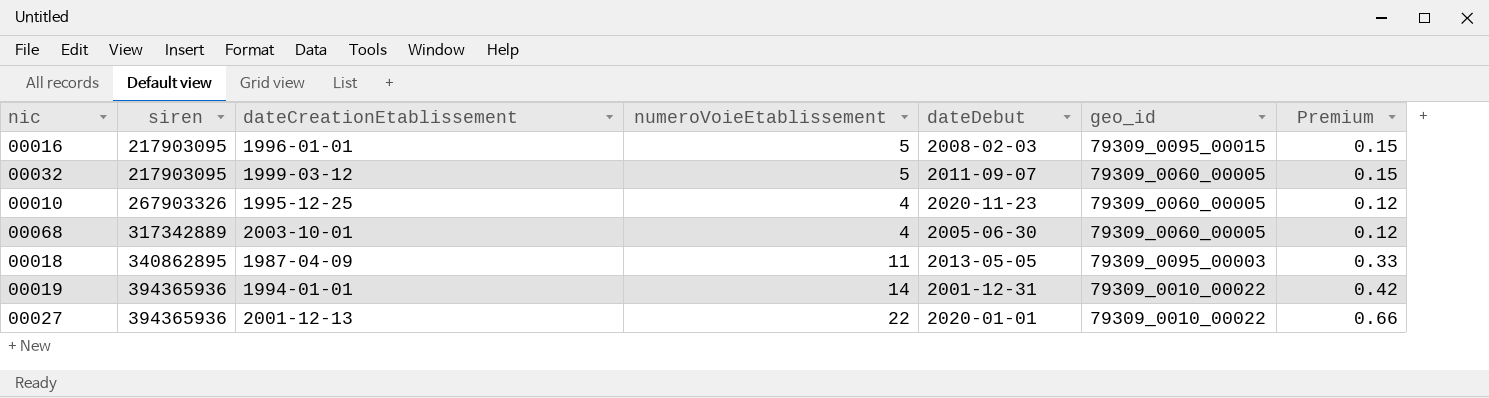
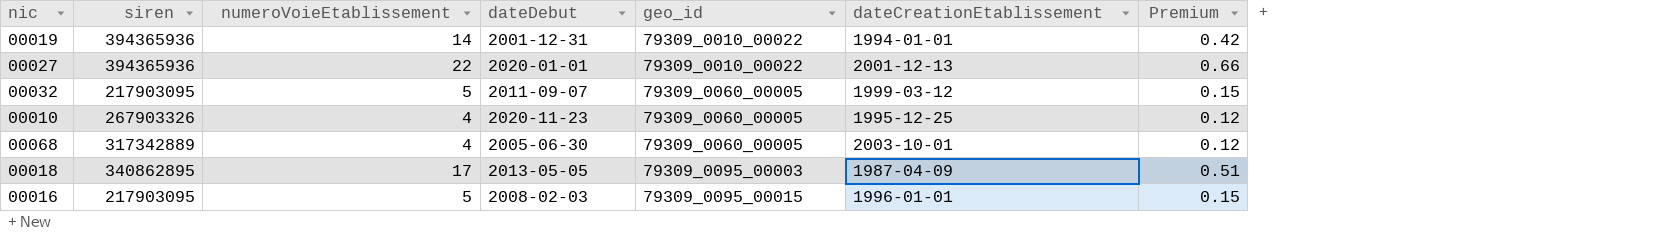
row order: siren ascending -> geo_id ascending
column dateCreationEtablissement | position: 3 -> 6
00018 | numeroVoieEtablissement: 11 -> 17
00018 | Premium: 0.33 -> 0.51

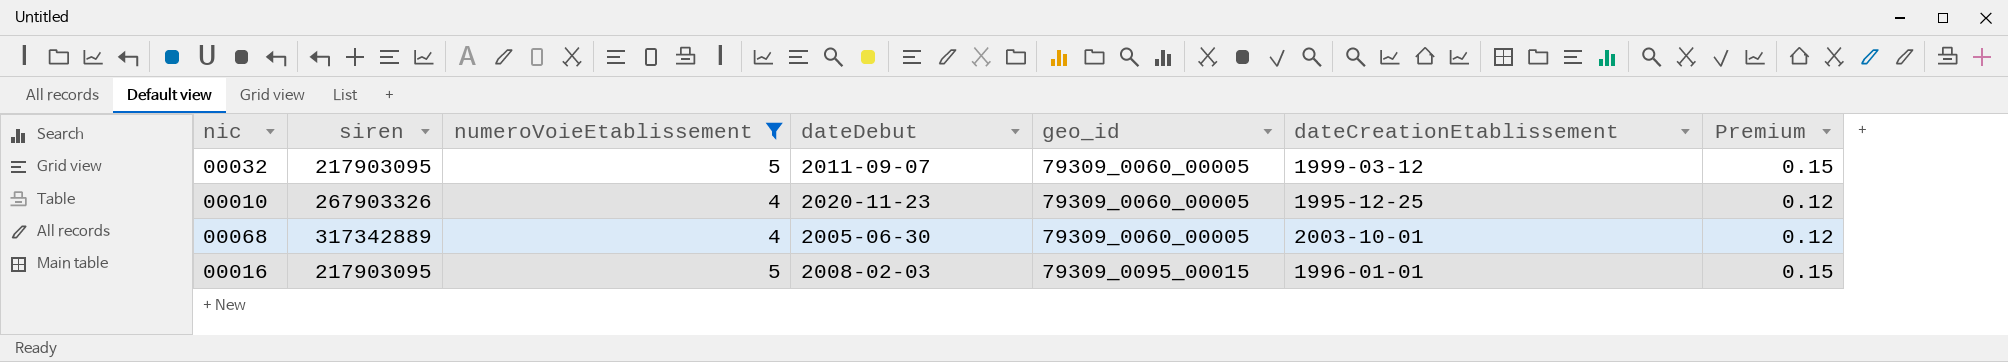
filter: none -> numeroVoieEtablissement <= 5

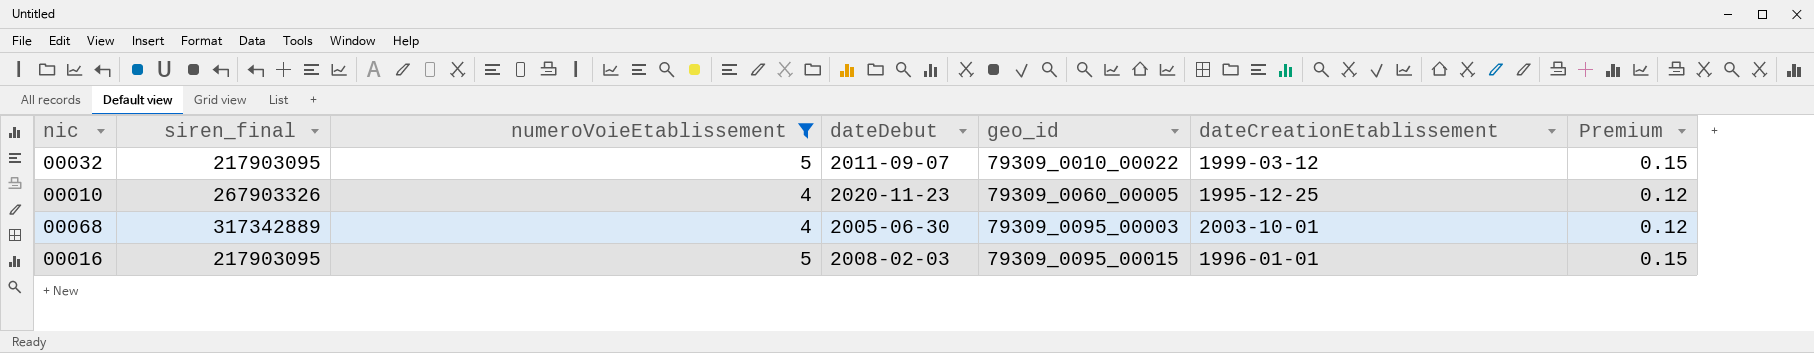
column name: siren -> siren_final
00032 | geo_id: 79309_0060_00005 -> 79309_0010_00022
00068 | geo_id: 79309_0060_00005 -> 79309_0095_00003

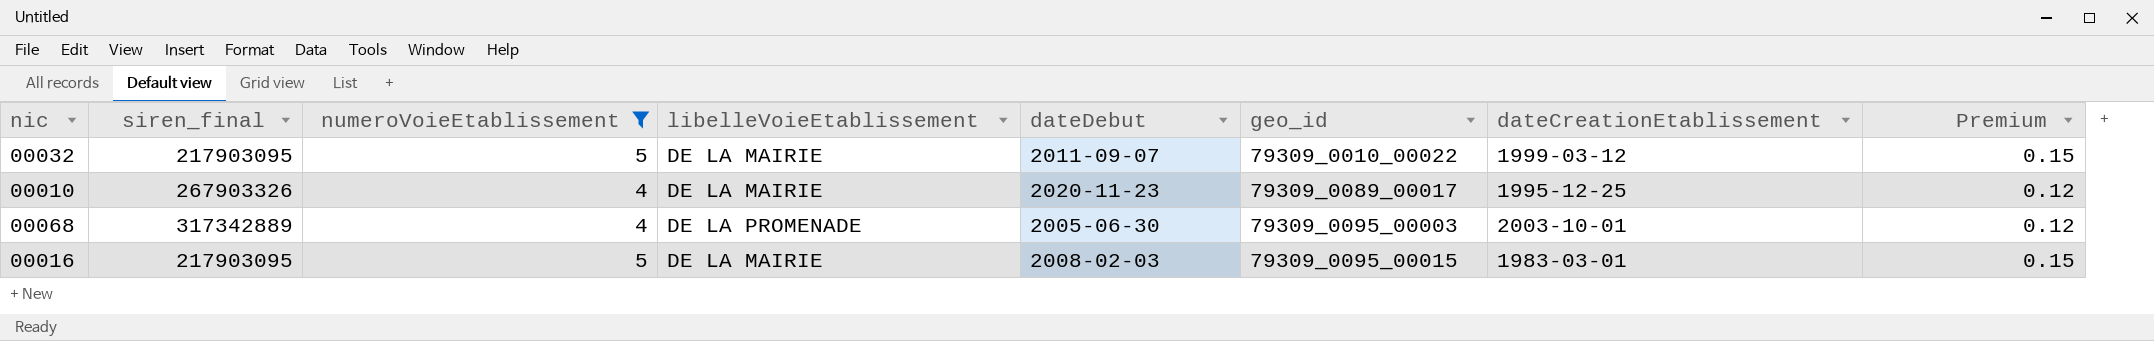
column libelleVoieEtablissement | position: none -> 4
00010 | geo_id: 79309_0060_00005 -> 79309_0089_00017
00016 | dateCreationEtablissement: 1996-01-01 -> 1983-03-01

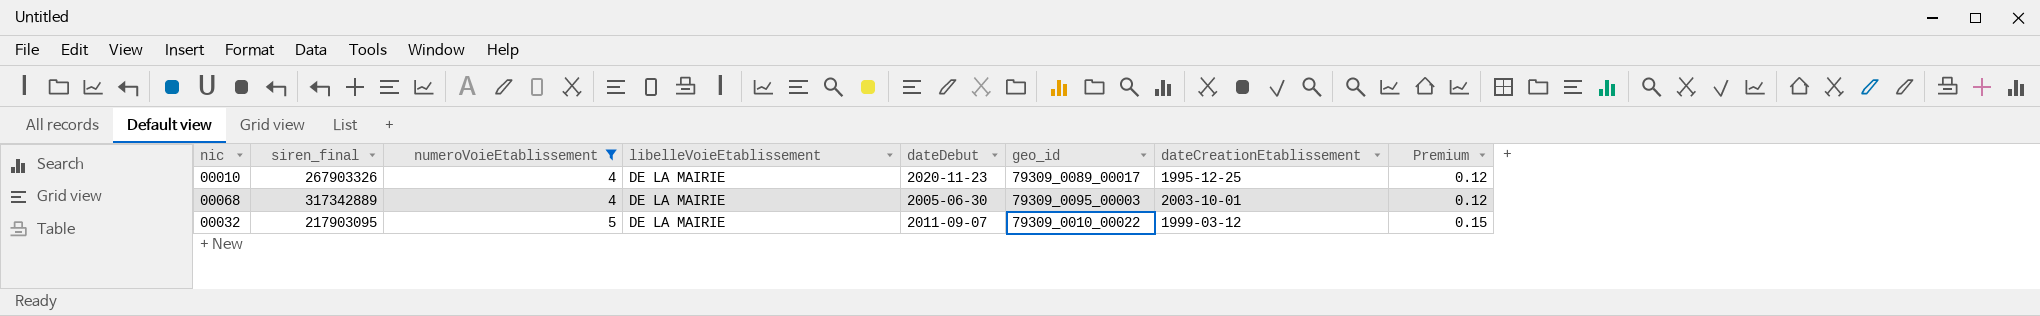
row order: geo_id ascending -> numeroVoieEtablissement ascending
row 00016: 217903095 | 5 | DE LA MAIRIE | 2008-02-03 | 79309_0095_00015 | 1983-03-01 | 0.15 -> none
00068 | libelleVoieEtablissement: DE LA PROMENADE -> DE LA MAIRIE

